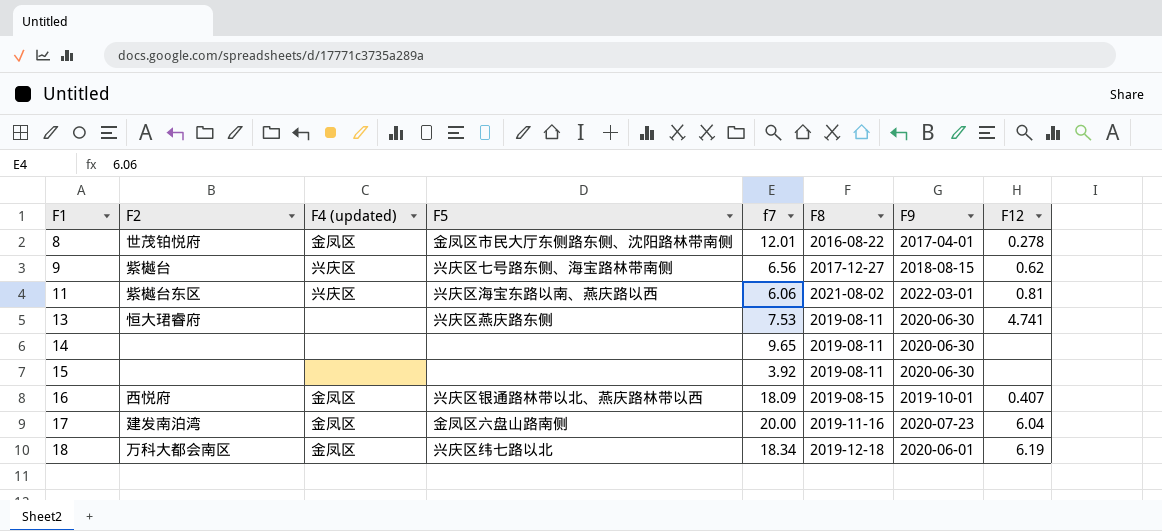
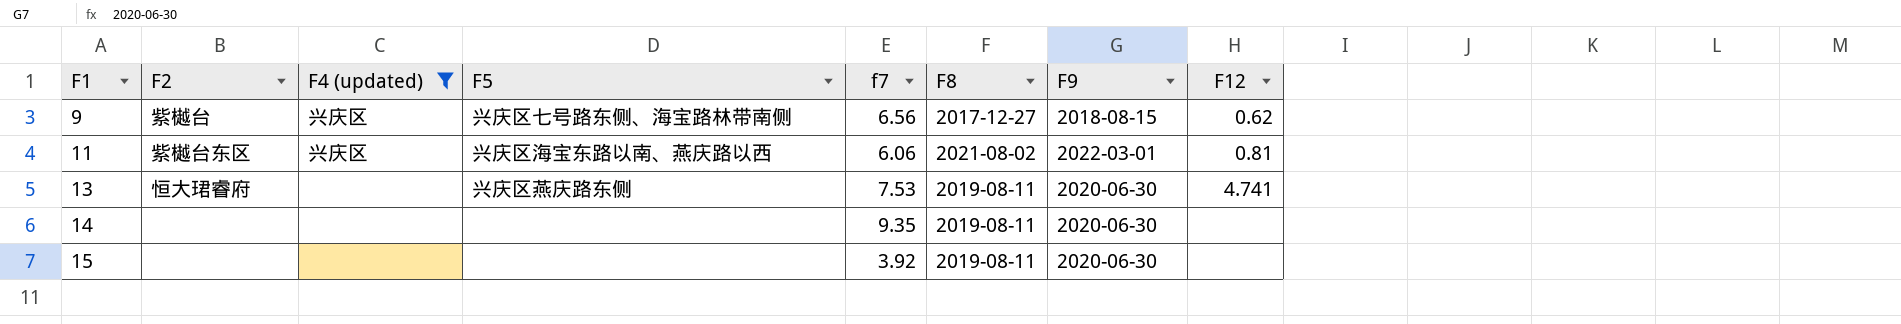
filter: none -> F4 (updated) != 金凤区
14 | f7: 9.65 -> 9.35

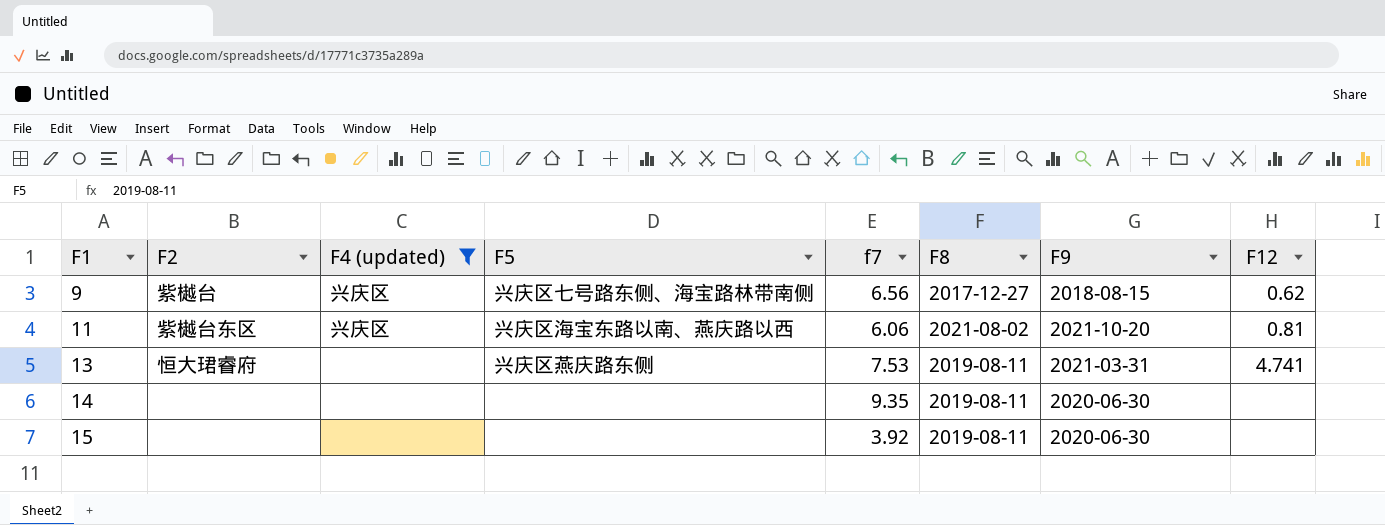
11 | F9: 2022-03-01 -> 2021-10-20
13 | F9: 2020-06-30 -> 2021-03-31

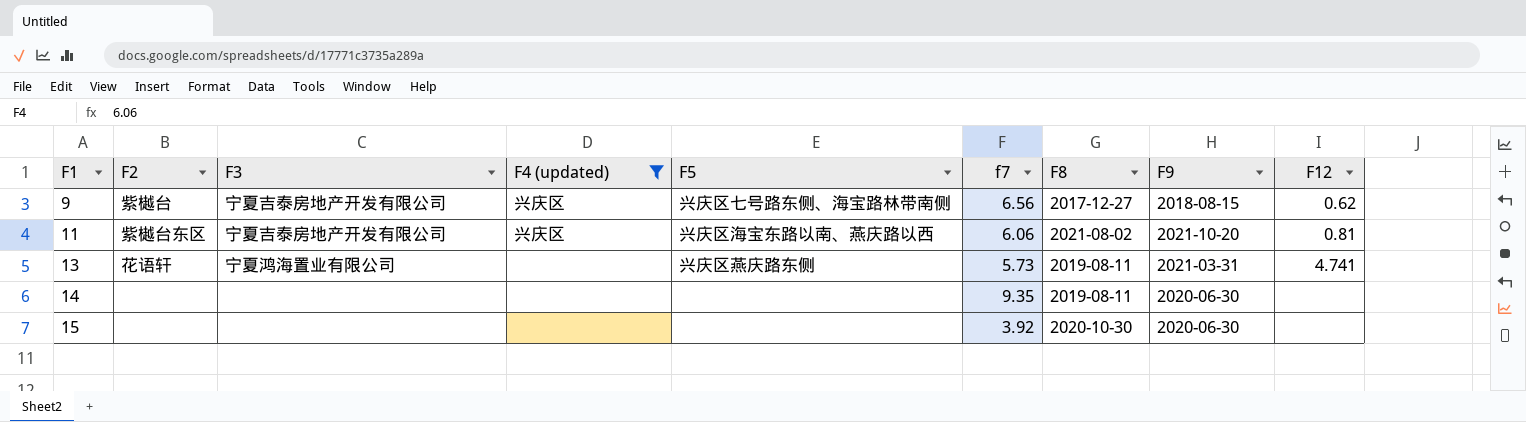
column F3 | position: none -> 3
13 | F2: 恒大珺睿府 -> 花语轩
13 | f7: 7.53 -> 5.73
15 | F8: 2019-08-11 -> 2020-10-30

